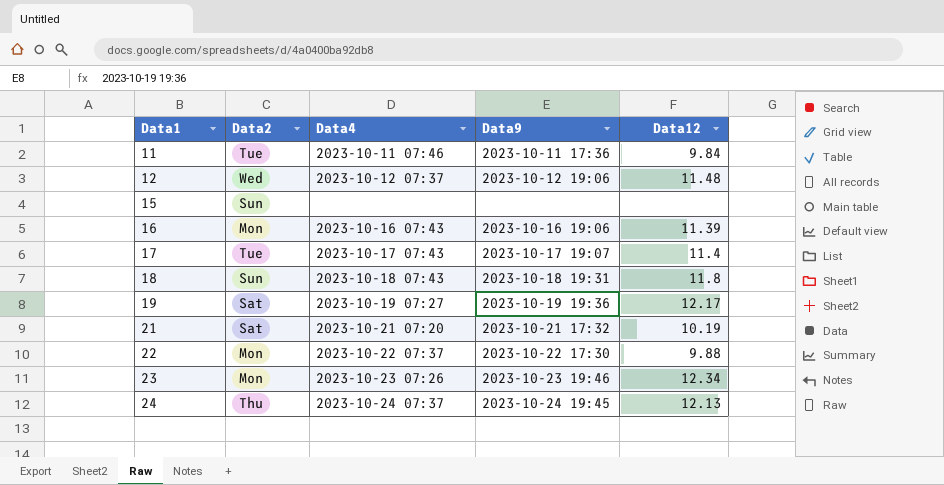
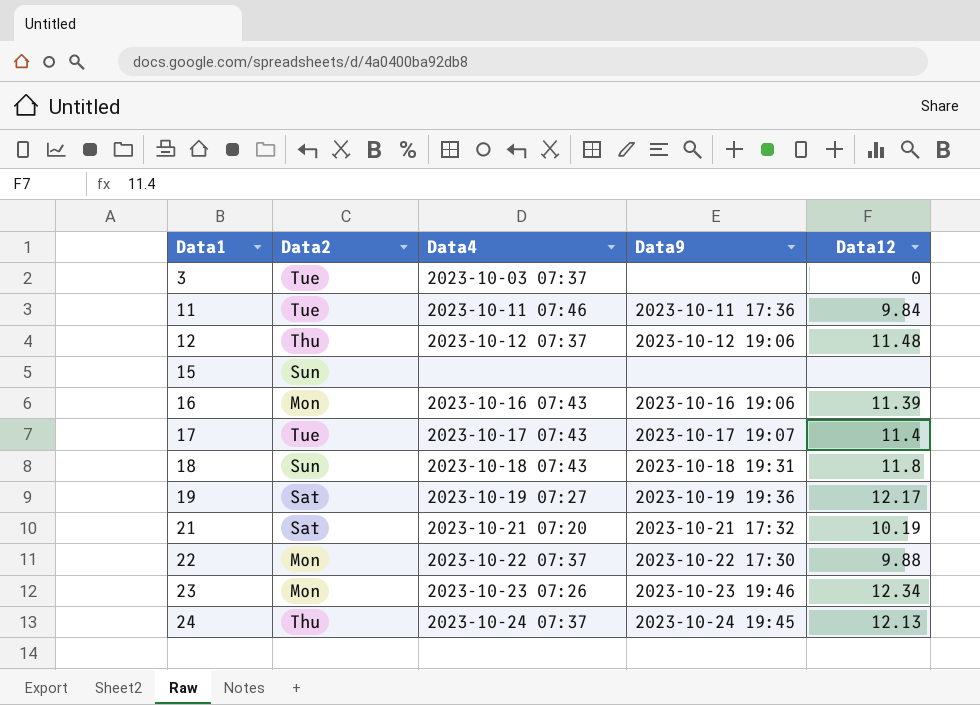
row 3: none -> Tue | 2023-10-03 07:37 | none | 0
12 | Data2: Wed -> Thu

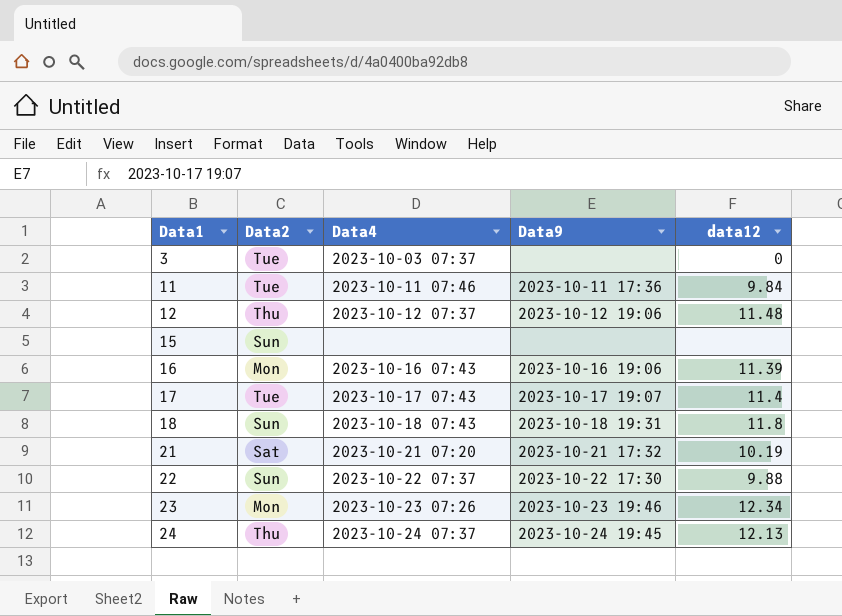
column name: Data12 -> data12
row 19: Sat | 2023-10-19 07:27 | 2023-10-19 19:36 | 12.17 -> none
22 | Data2: Mon -> Sun

